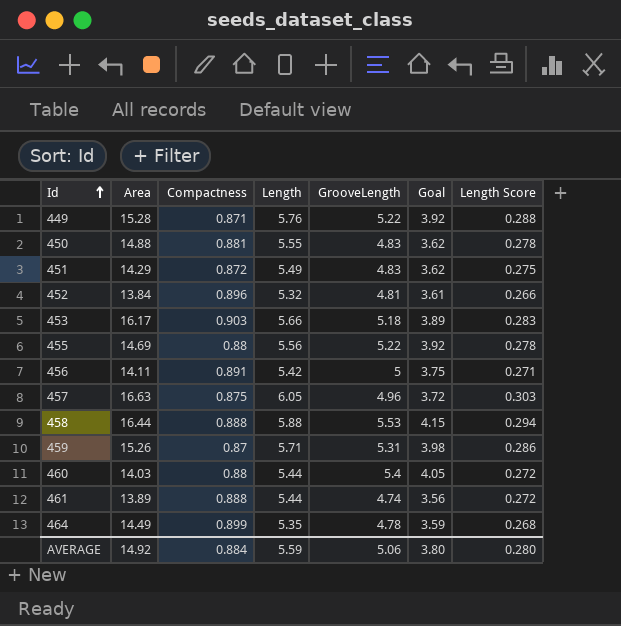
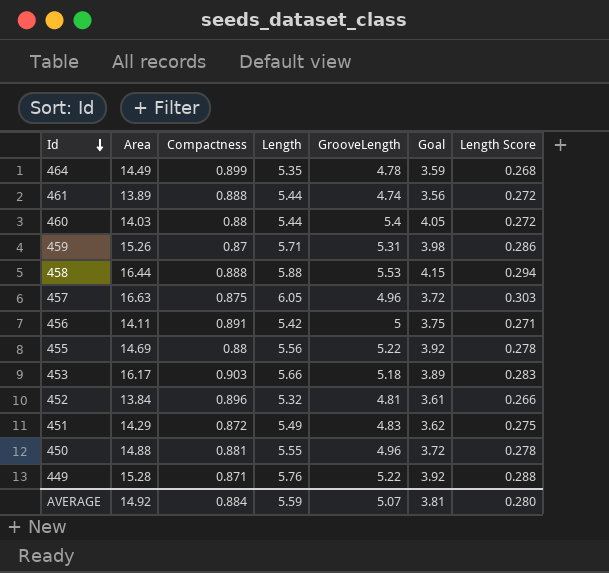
row order: Id ascending -> Id descending
450 | GrooveLength: 4.83 -> 4.96
450 | Goal: 3.62 -> 3.72
AVERAGE | GrooveLength: 5.06 -> 5.07
AVERAGE | Goal: 3.80 -> 3.81

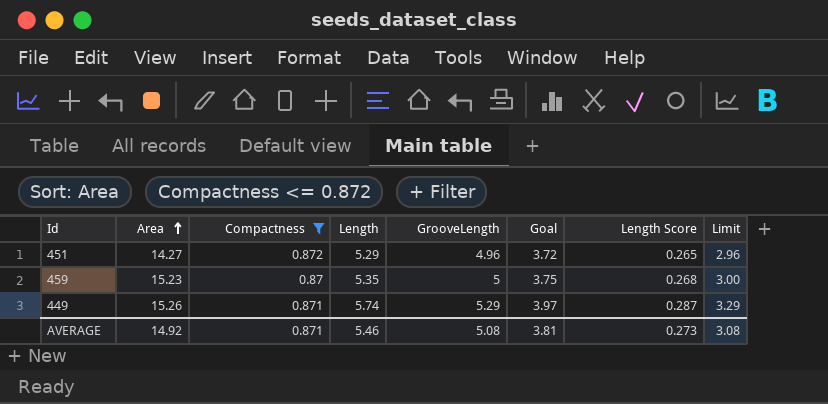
filter: none -> Compactness <= 0.872
row order: Id descending -> Area ascending
column Limit | formula: none -> [GrooveLength] - 2
451 | Area: 14.29 -> 14.27
451 | Length: 5.49 -> 5.29
451 | GrooveLength: 4.83 -> 4.96
451 | Goal: 3.62 -> 3.72
451 | Length Score: 0.275 -> 0.265
459 | Area: 15.26 -> 15.23
459 | Length: 5.71 -> 5.35
459 | GrooveLength: 5.31 -> 5
459 | Goal: 3.98 -> 3.75
459 | Length Score: 0.286 -> 0.268
449 | Area: 15.28 -> 15.26
449 | Length: 5.76 -> 5.74
449 | GrooveLength: 5.22 -> 5.29
449 | Goal: 3.92 -> 3.97
449 | Length Score: 0.288 -> 0.287
AVERAGE | Compactness: 0.884 -> 0.871
AVERAGE | Length: 5.59 -> 5.46
AVERAGE | GrooveLength: 5.07 -> 5.08
AVERAGE | Length Score: 0.280 -> 0.273

